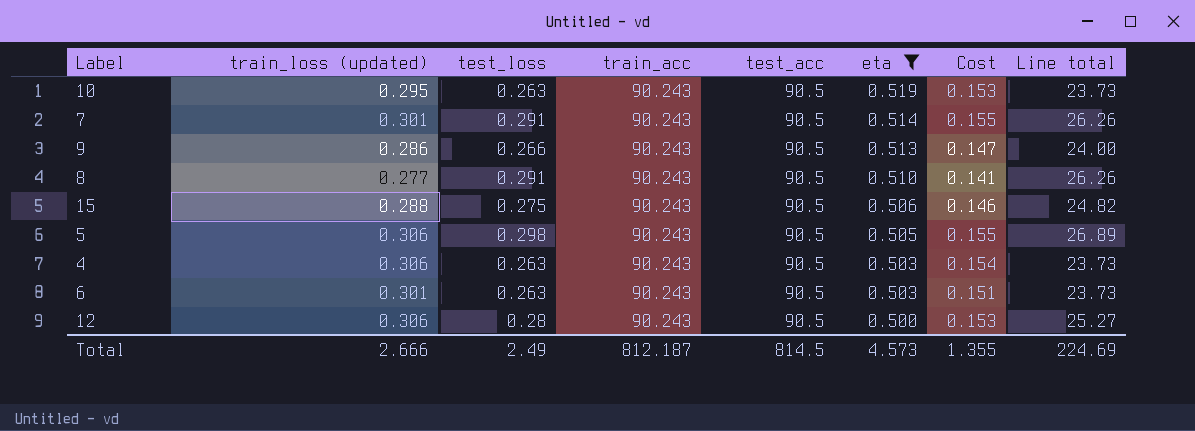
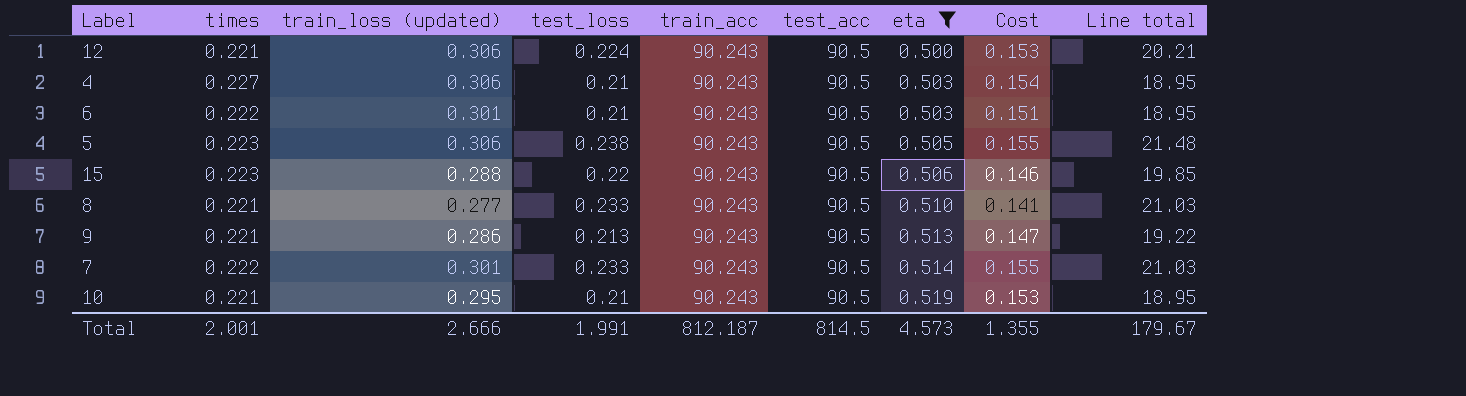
row order: eta descending -> eta ascending
column times | position: none -> 2
12 | test_loss: 0.28 -> 0.224
12 | Line total: 25.27 -> 20.21
4 | test_loss: 0.263 -> 0.21
4 | Line total: 23.73 -> 18.95
6 | test_loss: 0.263 -> 0.21
6 | Line total: 23.73 -> 18.95
5 | test_loss: 0.298 -> 0.238
5 | Line total: 26.89 -> 21.48
15 | test_loss: 0.275 -> 0.22
15 | Line total: 24.82 -> 19.85
8 | test_loss: 0.291 -> 0.233
8 | Line total: 26.26 -> 21.03
9 | test_loss: 0.266 -> 0.213
9 | Line total: 24.00 -> 19.22
7 | test_loss: 0.291 -> 0.233
7 | Line total: 26.26 -> 21.03
10 | test_loss: 0.263 -> 0.21
10 | Line total: 23.73 -> 18.95
Total | test_loss: 2.49 -> 1.991
Total | Line total: 224.69 -> 179.67

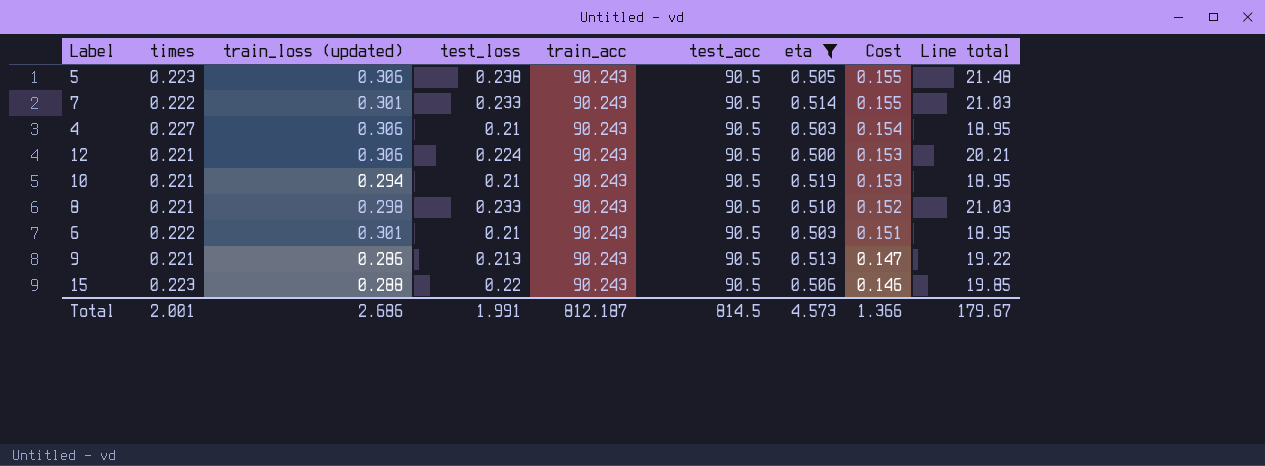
row order: eta ascending -> Cost descending
10 | train_loss (updated): 0.295 -> 0.294
8 | train_loss (updated): 0.277 -> 0.298
8 | Cost: 0.141 -> 0.152
Total | train_loss (updated): 2.666 -> 2.686
Total | Cost: 1.355 -> 1.366

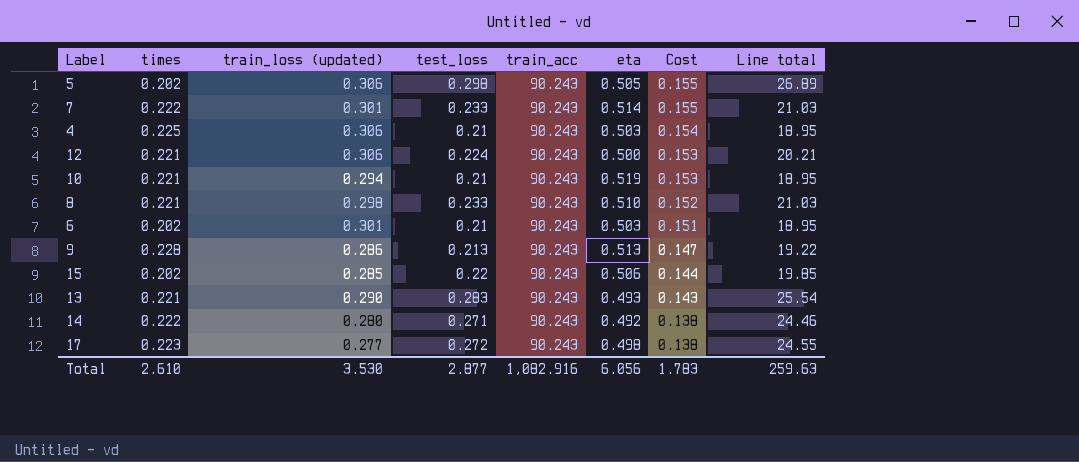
filter: eta >= 0.500 -> none
column test_acc | position: 6 -> none
5 | times: 0.223 -> 0.202
5 | test_loss: 0.238 -> 0.298
5 | Line total: 21.48 -> 26.89
4 | times: 0.227 -> 0.225
6 | times: 0.222 -> 0.202
9 | times: 0.221 -> 0.228
15 | times: 0.223 -> 0.202
15 | train_loss (updated): 0.288 -> 0.285
15 | Cost: 0.146 -> 0.144
Total | times: 2.001 -> 2.610
Total | train_loss (updated): 2.686 -> 3.530
Total | test_loss: 1.991 -> 2.877
Total | train_acc: 812.187 -> 1,082.916
Total | eta: 4.573 -> 6.056
Total | Cost: 1.366 -> 1.783
Total | Line total: 179.67 -> 259.63

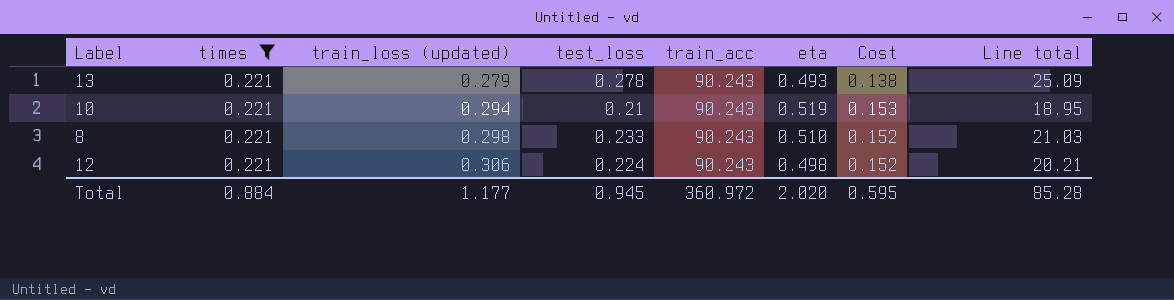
filter: none -> times = 0.221
row order: Cost descending -> train_loss (updated) ascending
13 | train_loss (updated): 0.290 -> 0.279
13 | test_loss: 0.283 -> 0.278
13 | Cost: 0.143 -> 0.138
13 | Line total: 25.54 -> 25.09
12 | eta: 0.500 -> 0.498
12 | Cost: 0.153 -> 0.152
Total | times: 2.610 -> 0.884
Total | train_loss (updated): 3.530 -> 1.177
Total | test_loss: 2.877 -> 0.945
Total | train_acc: 1,082.916 -> 360.972
Total | eta: 6.056 -> 2.020
Total | Cost: 1.783 -> 0.595
Total | Line total: 259.63 -> 85.28

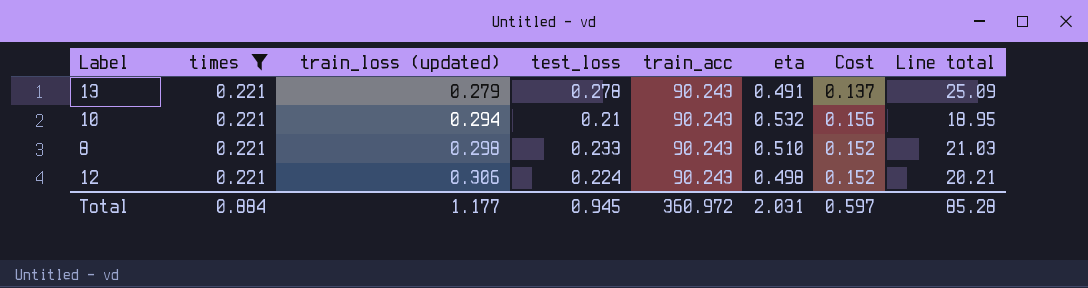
13 | eta: 0.493 -> 0.491
13 | Cost: 0.138 -> 0.137
10 | eta: 0.519 -> 0.532
10 | Cost: 0.153 -> 0.156
Total | eta: 2.020 -> 2.031
Total | Cost: 0.595 -> 0.597

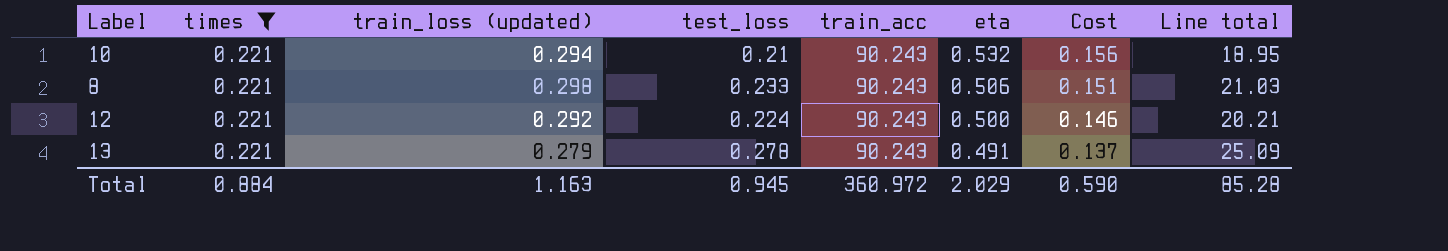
row order: train_loss (updated) ascending -> eta descending
8 | eta: 0.510 -> 0.506
8 | Cost: 0.152 -> 0.151
12 | train_loss (updated): 0.306 -> 0.292
12 | eta: 0.498 -> 0.500
12 | Cost: 0.152 -> 0.146
Total | train_loss (updated): 1.177 -> 1.163
Total | eta: 2.031 -> 2.029
Total | Cost: 0.597 -> 0.590

